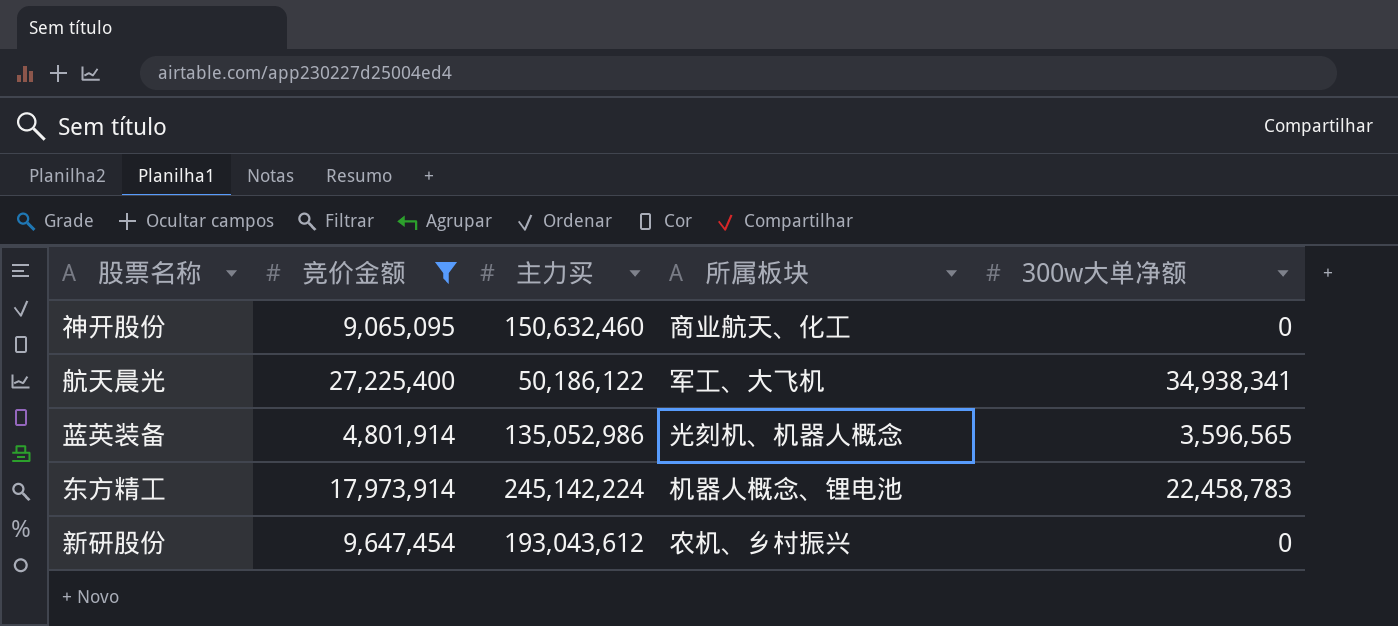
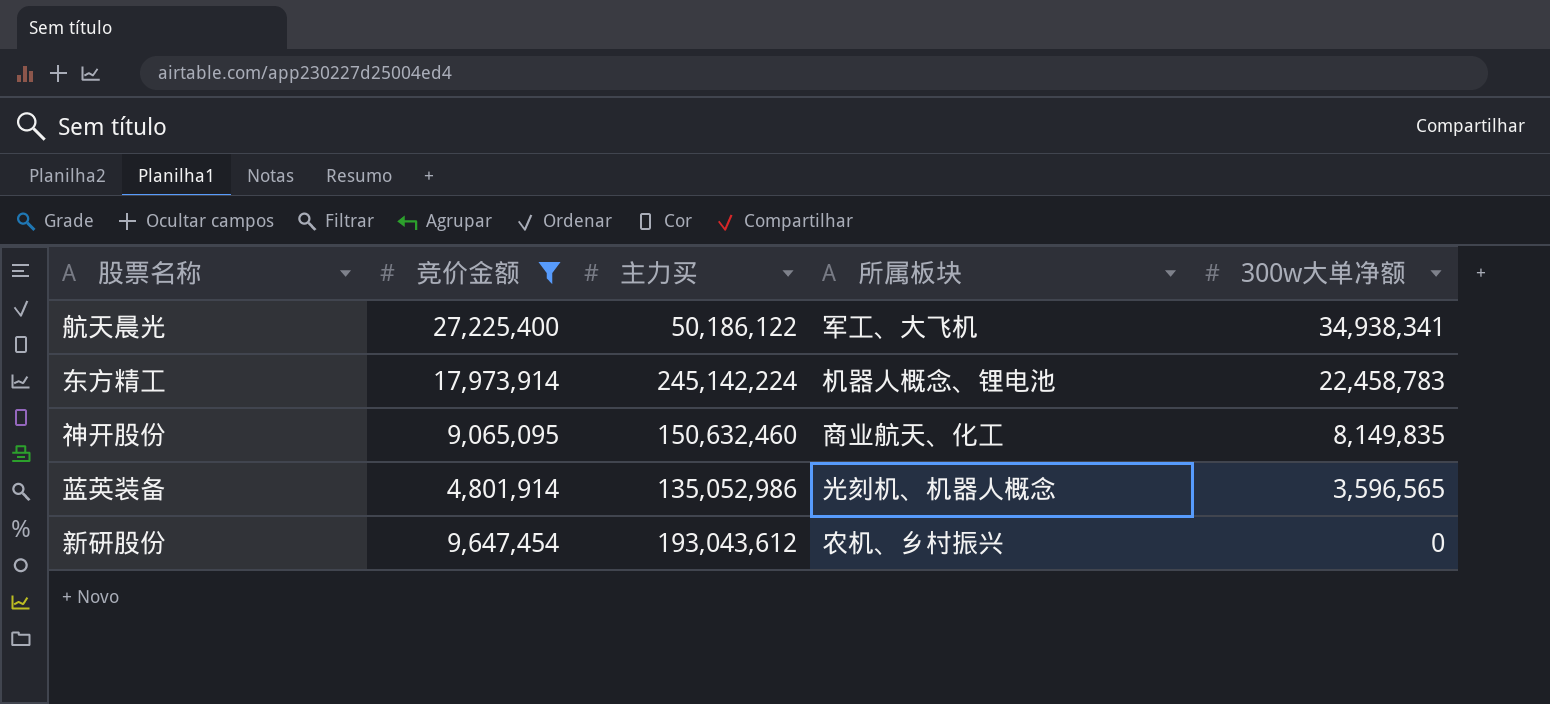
row order: none -> 300w大单净额 descending
神开股份 | 300w大单净额: 0 -> 8,149,835

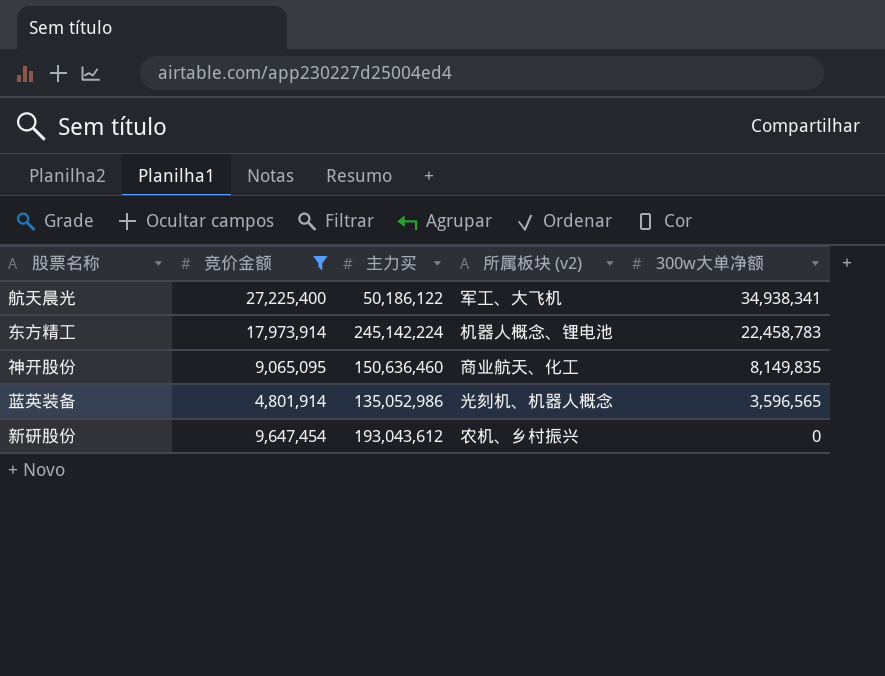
column name: 所属板块 -> 所属板块 (v2)
神开股份 | 主力买: 150,632,460 -> 150,636,460

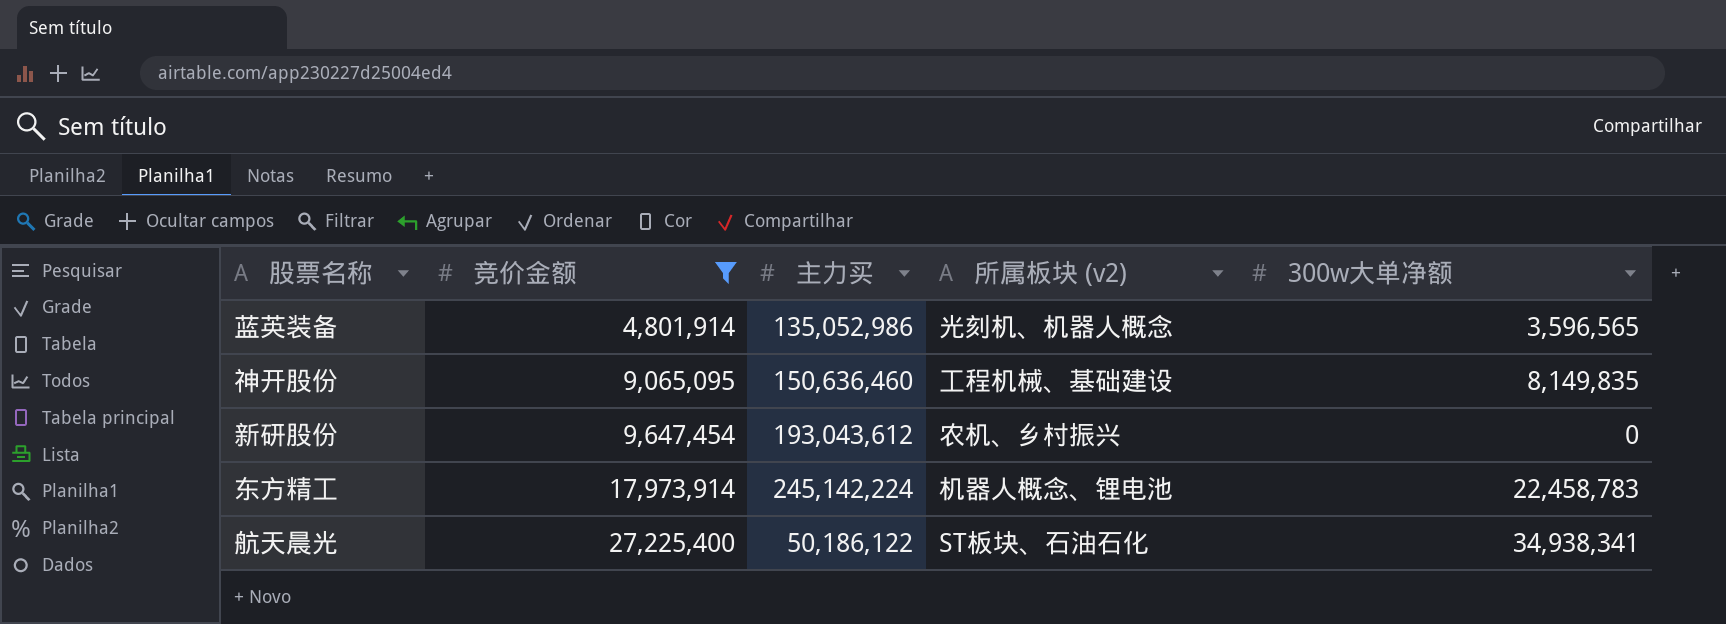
row order: 300w大单净额 descending -> 竞价金额 ascending
神开股份 | 所属板块 (v2): 商业航天、化工 -> 工程机械、基础建设
航天晨光 | 所属板块 (v2): 军工、大飞机 -> ST板块、石油石化

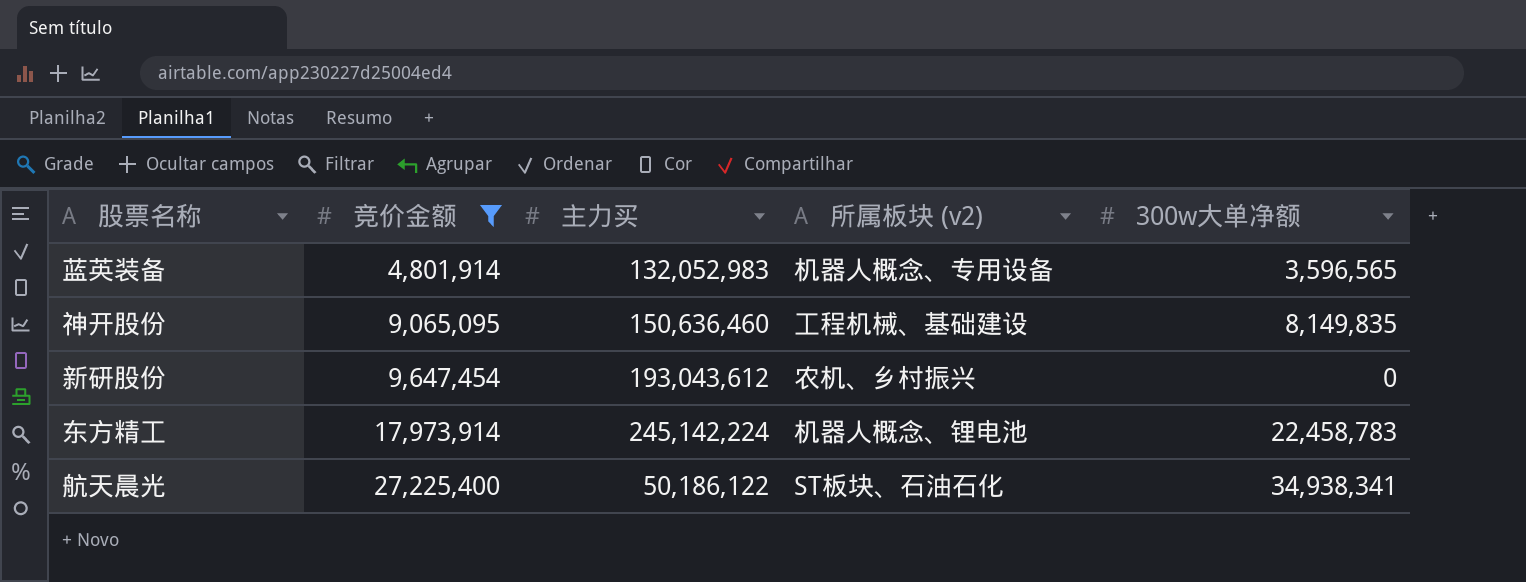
蓝英装备 | 主力买: 135,052,986 -> 132,052,983
蓝英装备 | 所属板块 (v2): 光刻机、机器人概念 -> 机器人概念、专用设备

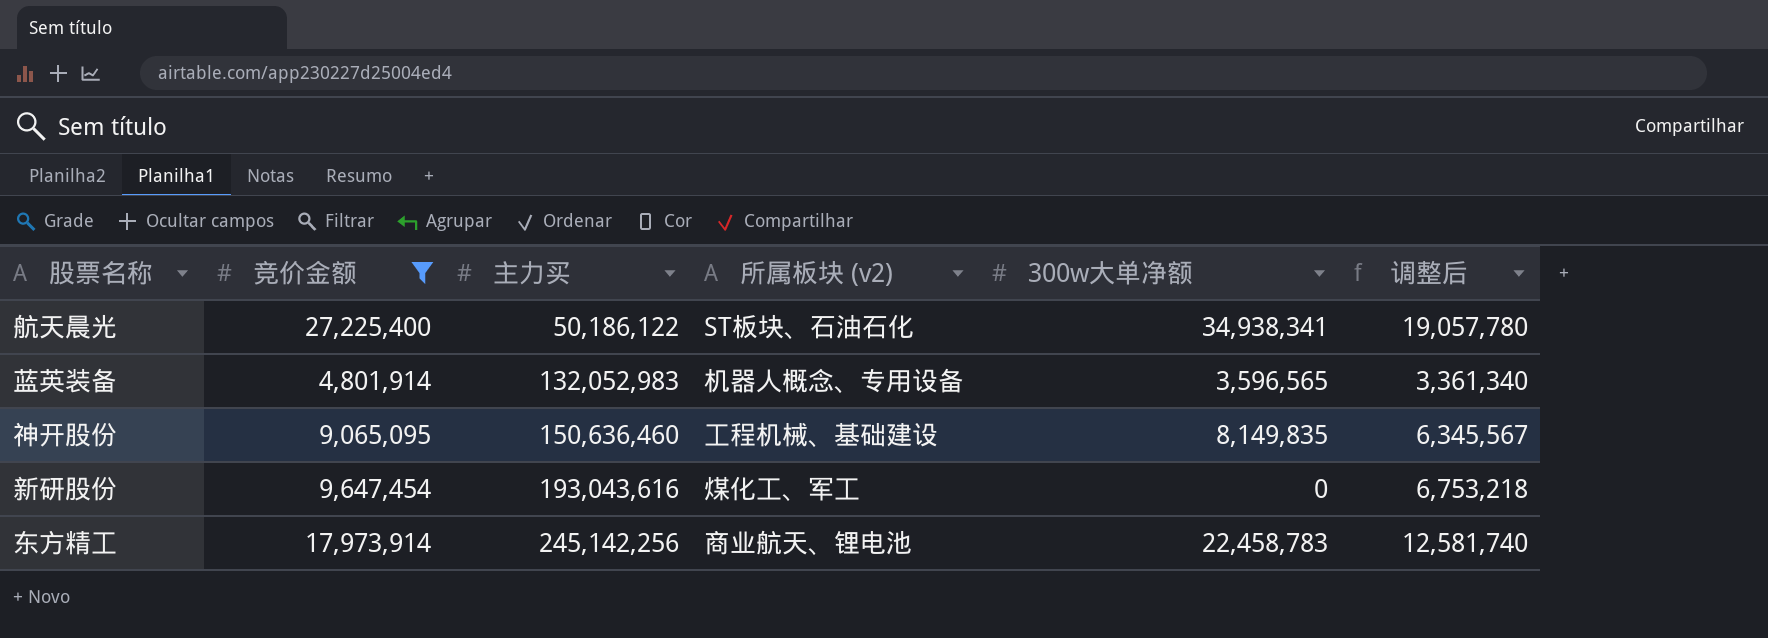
row order: 竞价金额 ascending -> 主力买 ascending
column 调整后 | formula: none -> [竞价金额] * 0.7
新研股份 | 主力买: 193,043,612 -> 193,043,616
新研股份 | 所属板块 (v2): 农机、乡村振兴 -> 煤化工、军工
东方精工 | 主力买: 245,142,224 -> 245,142,256
东方精工 | 所属板块 (v2): 机器人概念、锂电池 -> 商业航天、锂电池

